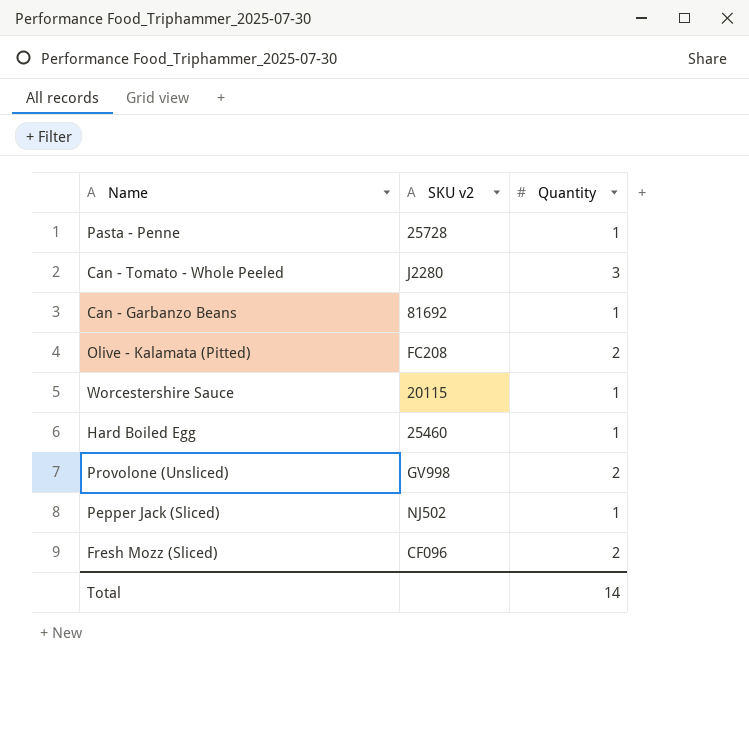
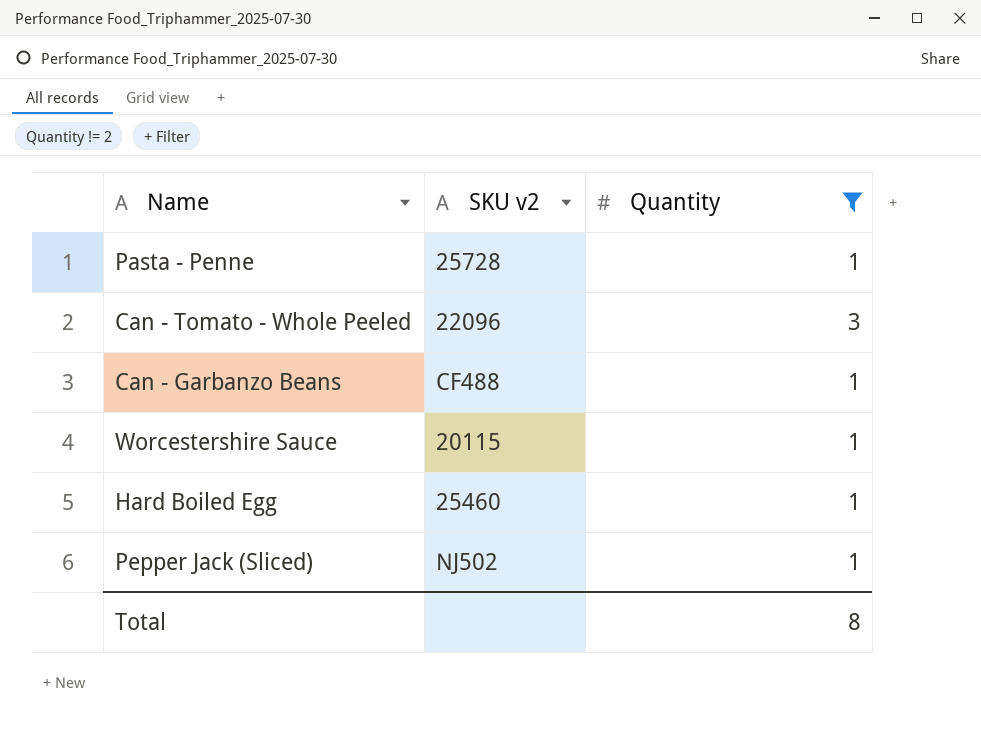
filter: none -> Quantity != 2
Can - Tomato - Whole Peeled | SKU v2: J2280 -> 22096
Can - Garbanzo Beans | SKU v2: 81692 -> CF488
Total | Quantity: 14 -> 8

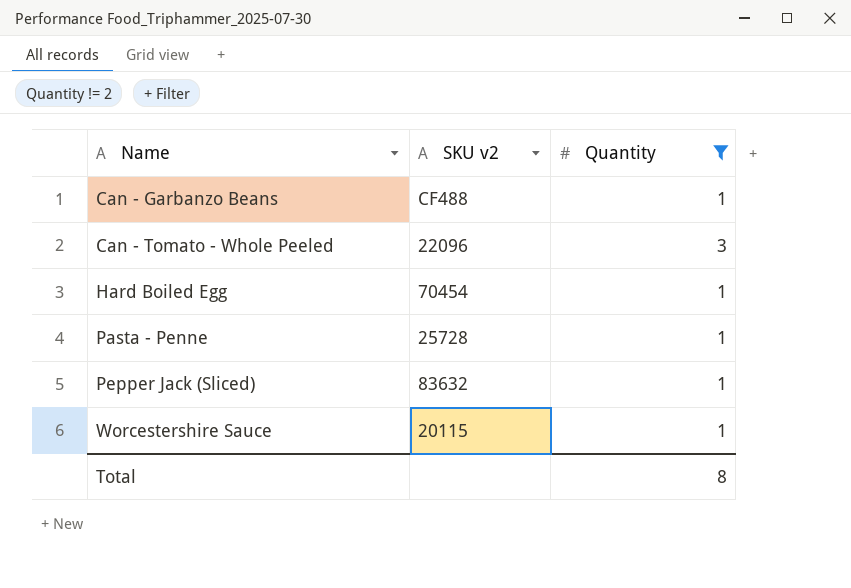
row order: none -> Name ascending
Hard Boiled Egg | SKU v2: 25460 -> 70454
Pepper Jack (Sliced) | SKU v2: NJ502 -> 83632

